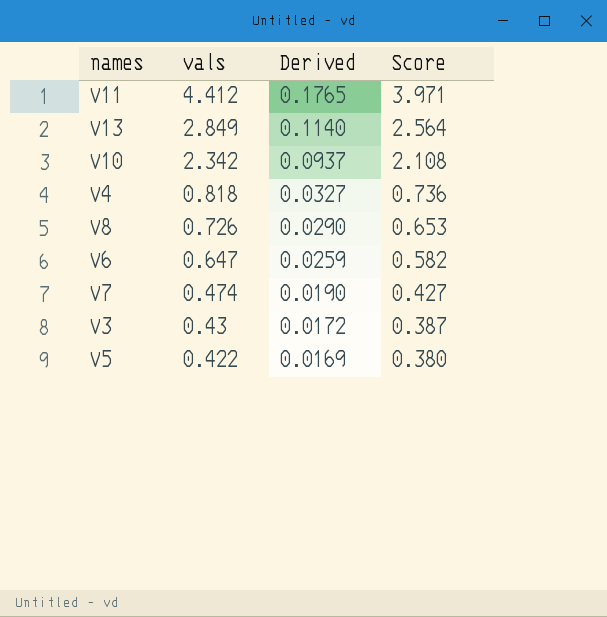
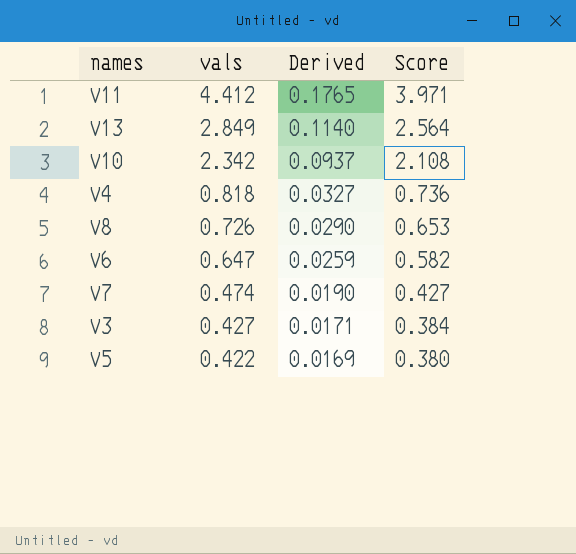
V3 | vals: 0.43 -> 0.427
V3 | Derived: 0.0172 -> 0.0171
V3 | Score: 0.387 -> 0.384

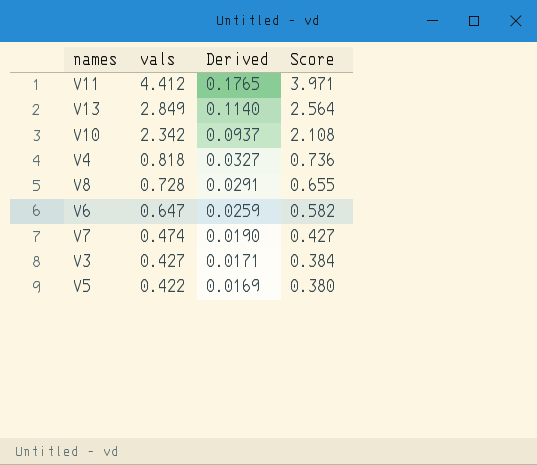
V8 | vals: 0.726 -> 0.728
V8 | Derived: 0.0290 -> 0.0291
V8 | Score: 0.653 -> 0.655

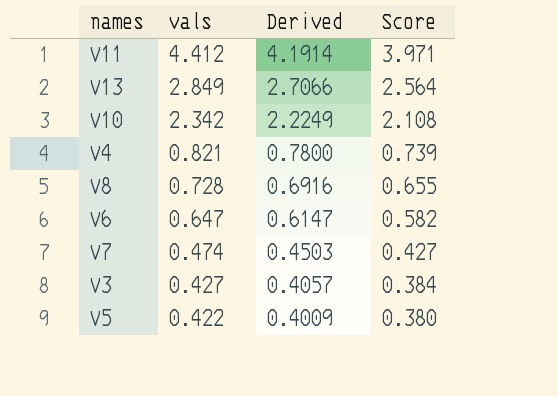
column Derived | formula: [vals] * 0.04 -> [vals] * 0.95
V4 | vals: 0.818 -> 0.821
V4 | Score: 0.736 -> 0.739

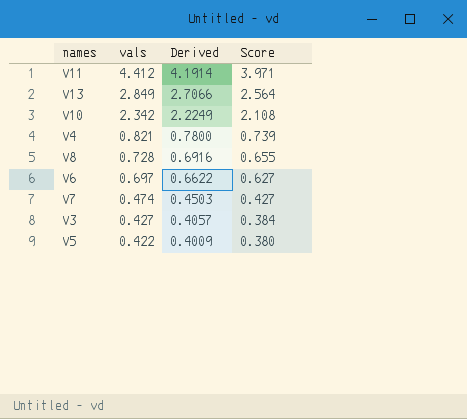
V6 | vals: 0.647 -> 0.697
V6 | Derived: 0.6147 -> 0.6622
V6 | Score: 0.582 -> 0.627

